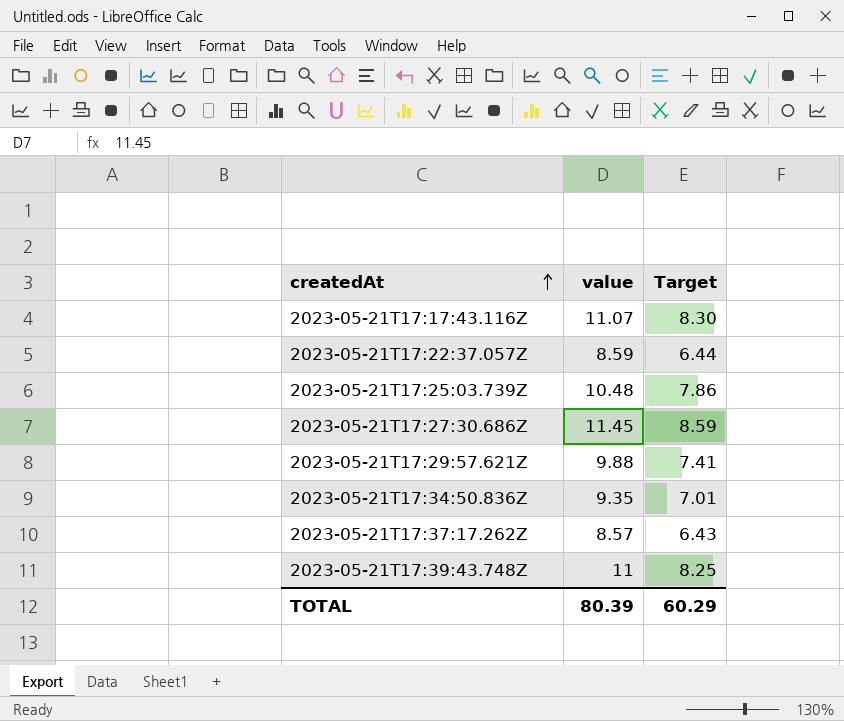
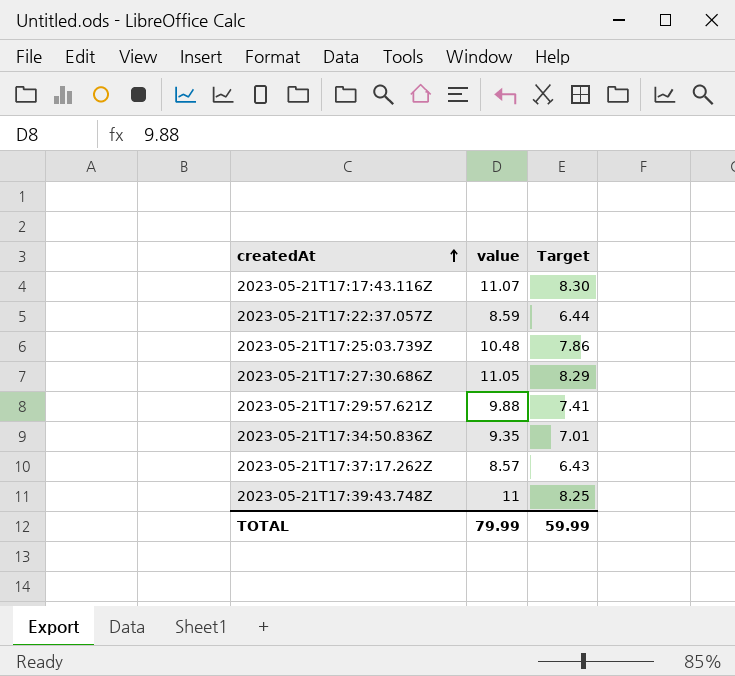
2023-05-21T17:27:30.686Z | value: 11.45 -> 11.05
2023-05-21T17:27:30.686Z | Target: 8.59 -> 8.29
TOTAL | value: 80.39 -> 79.99
TOTAL | Target: 60.29 -> 59.99

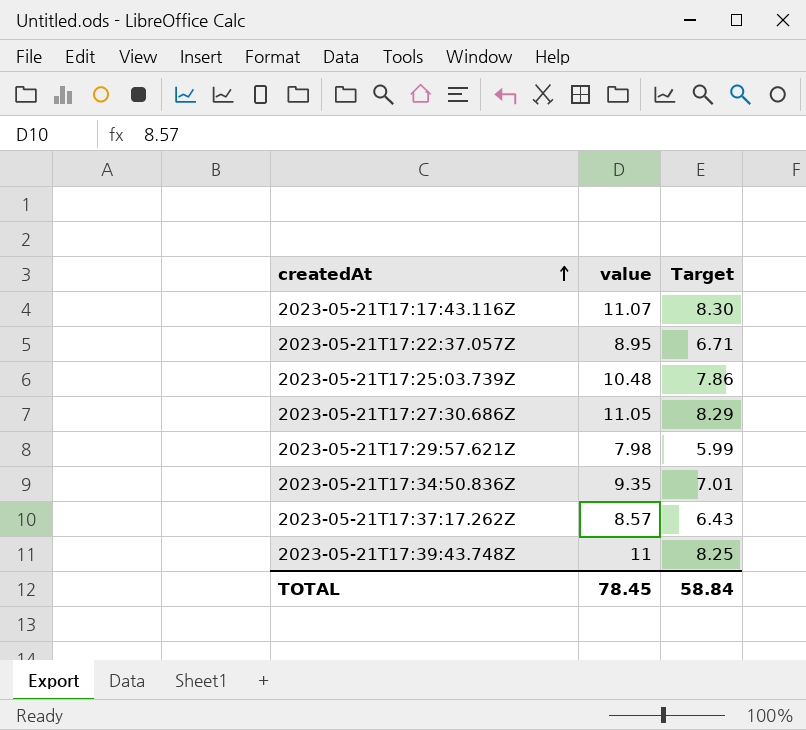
2023-05-21T17:22:37.057Z | value: 8.59 -> 8.95
2023-05-21T17:22:37.057Z | Target: 6.44 -> 6.71
2023-05-21T17:29:57.621Z | value: 9.88 -> 7.98
2023-05-21T17:29:57.621Z | Target: 7.41 -> 5.99
TOTAL | value: 79.99 -> 78.45
TOTAL | Target: 59.99 -> 58.84

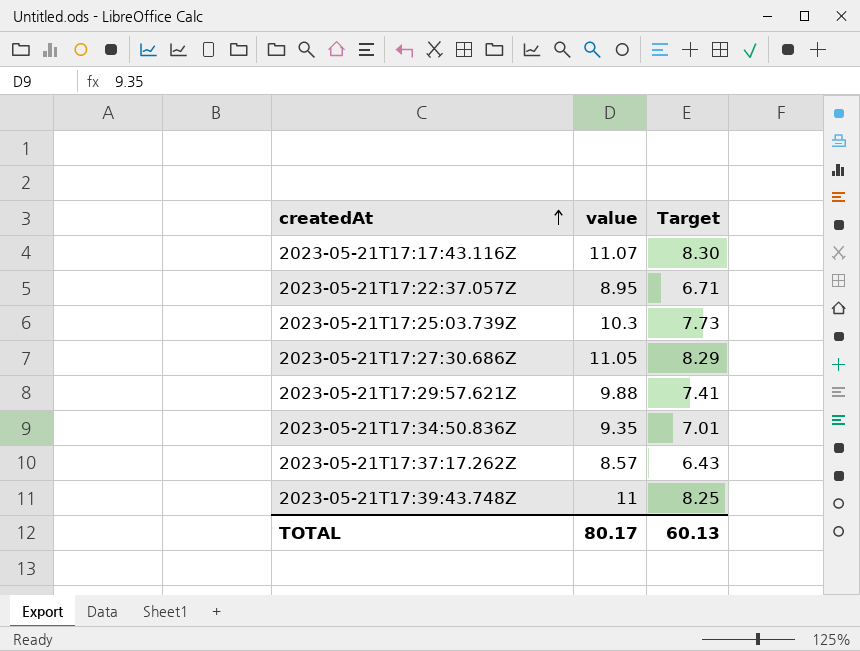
2023-05-21T17:25:03.739Z | value: 10.48 -> 10.3
2023-05-21T17:25:03.739Z | Target: 7.86 -> 7.73
2023-05-21T17:29:57.621Z | value: 7.98 -> 9.88
2023-05-21T17:29:57.621Z | Target: 5.99 -> 7.41
TOTAL | value: 78.45 -> 80.17
TOTAL | Target: 58.84 -> 60.13

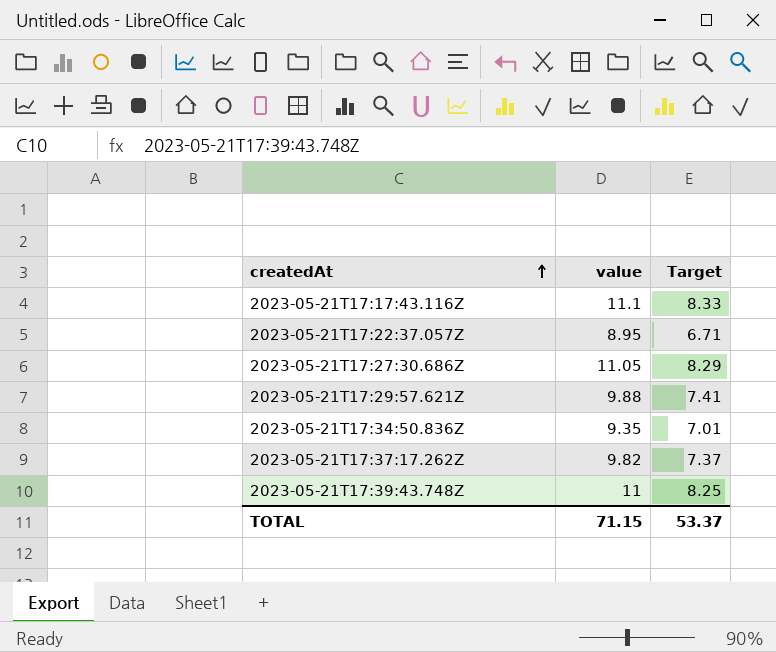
row 2023-05-21T17:25:03.739Z: 10.3 | 7.73 -> none
2023-05-21T17:17:43.116Z | value: 11.07 -> 11.1
2023-05-21T17:17:43.116Z | Target: 8.30 -> 8.33
2023-05-21T17:37:17.262Z | value: 8.57 -> 9.82
2023-05-21T17:37:17.262Z | Target: 6.43 -> 7.37
TOTAL | value: 80.17 -> 71.15
TOTAL | Target: 60.13 -> 53.37

